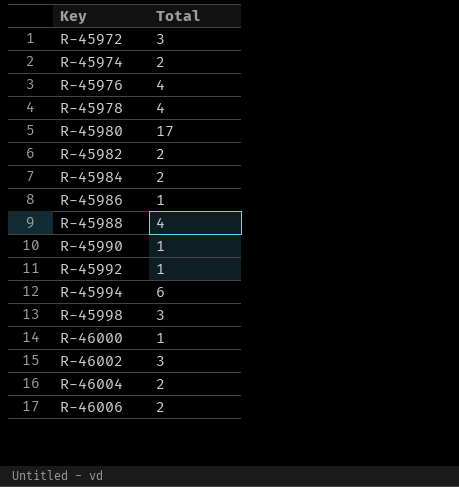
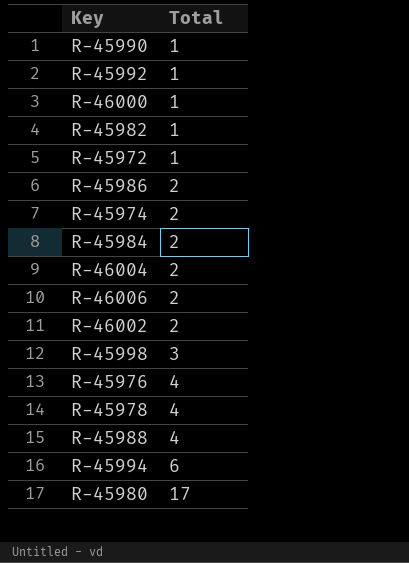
row order: Key ascending -> Total ascending
R-45982 | Total: 2 -> 1
R-45972 | Total: 3 -> 1
R-45986 | Total: 1 -> 2
R-46002 | Total: 3 -> 2

